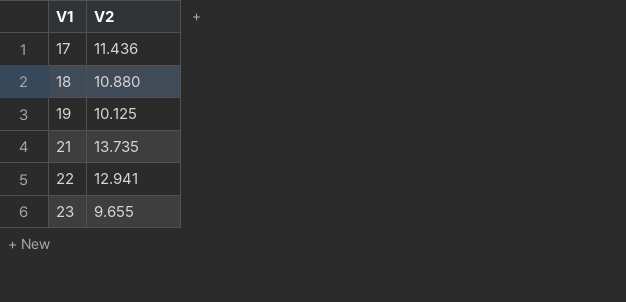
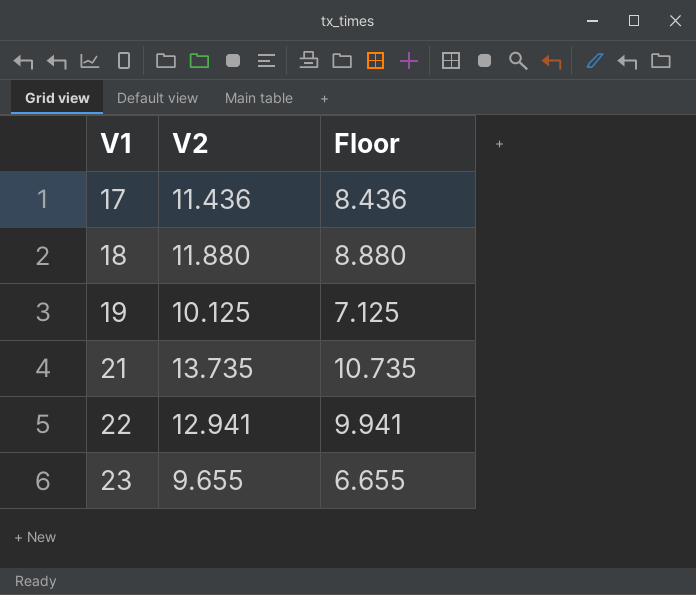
column Floor | formula: none -> [V2] - 3
18 | V2: 10.880 -> 11.880

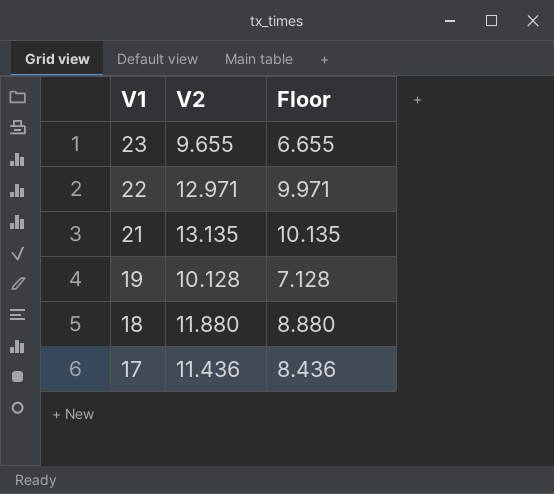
row order: V1 ascending -> V1 descending
22 | V2: 12.941 -> 12.971
22 | Floor: 9.941 -> 9.971
21 | V2: 13.735 -> 13.135
21 | Floor: 10.735 -> 10.135
19 | V2: 10.125 -> 10.128
19 | Floor: 7.125 -> 7.128

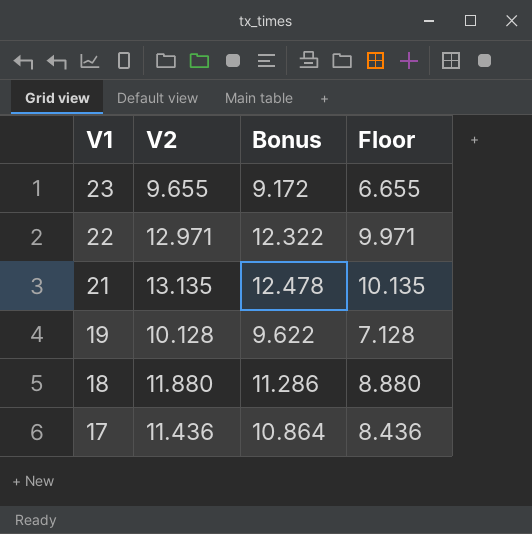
column Bonus | formula: none -> [V2] * 0.95

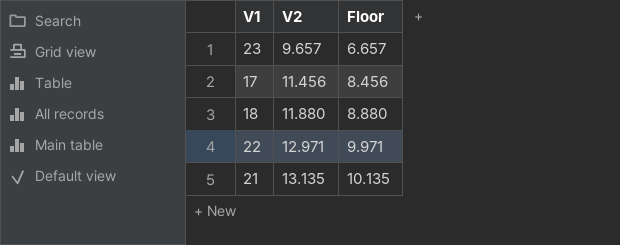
row order: V1 descending -> V2 ascending
column Bonus | formula: [V2] * 0.95 -> none
row 19: 10.128 | 9.622 | 7.128 -> none
23 | V2: 9.655 -> 9.657
23 | Floor: 6.655 -> 6.657
17 | V2: 11.436 -> 11.456
17 | Floor: 8.436 -> 8.456

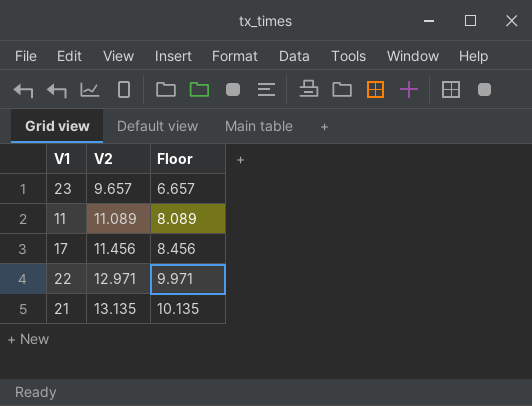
row 18: 11.880 | 8.880 -> none
row 11: none -> 11.089 | 8.089

